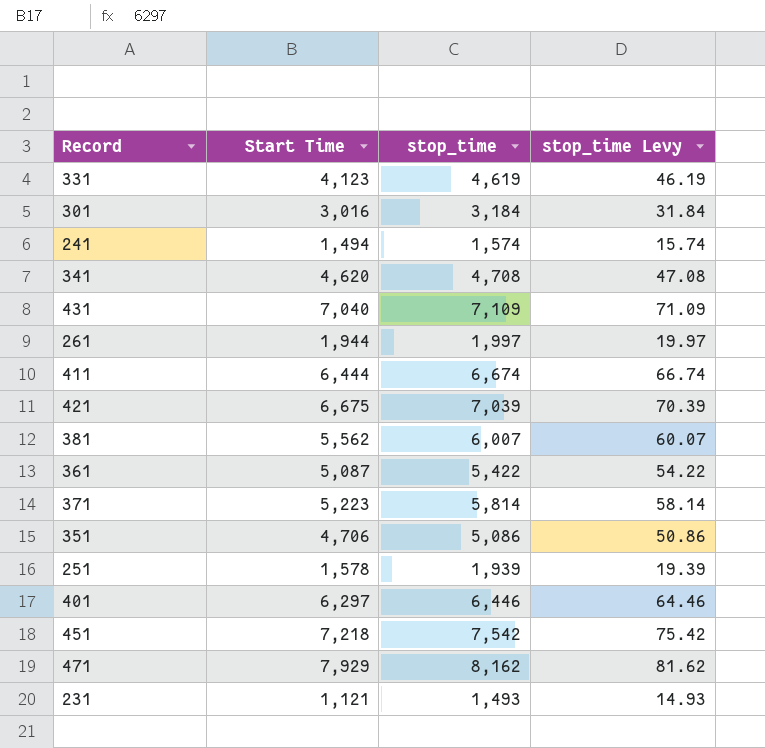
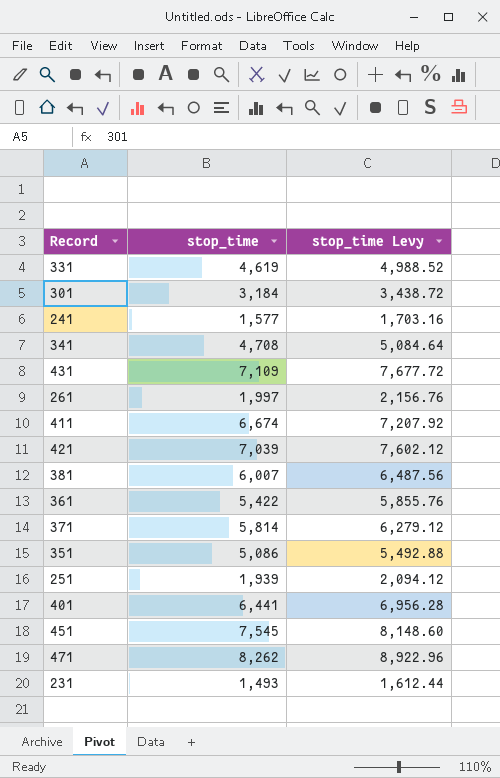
column Start Time | position: 2 -> none
column stop_time Levy | formula: [stop_time] * 0.01 -> [stop_time] * 1.08
241 | stop_time: 1,574 -> 1,577
401 | stop_time: 6,446 -> 6,441
451 | stop_time: 7,542 -> 7,545
471 | stop_time: 8,162 -> 8,262

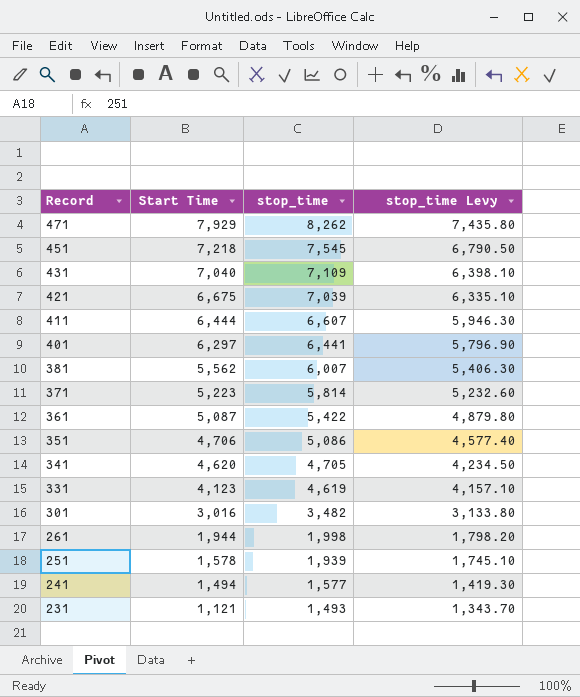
row order: none -> Record descending
column Start Time | position: none -> 2
column stop_time Levy | formula: [stop_time] * 1.08 -> [stop_time] * 0.9
411 | stop_time: 6,674 -> 6,607
341 | stop_time: 4,708 -> 4,705
301 | stop_time: 3,184 -> 3,482
261 | stop_time: 1,997 -> 1,998

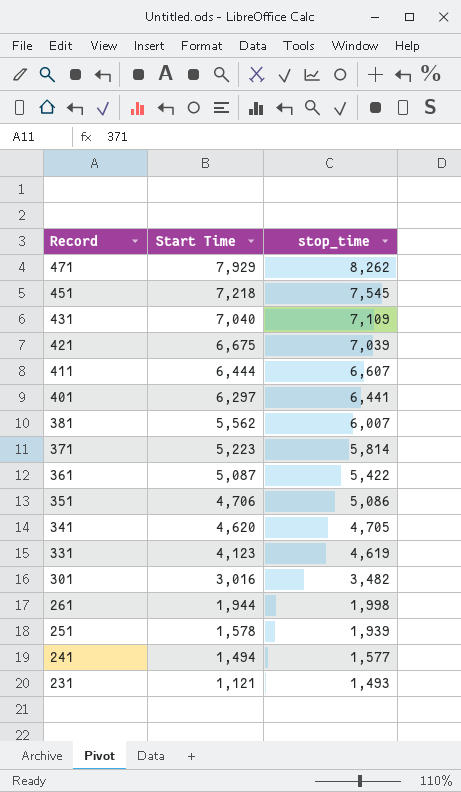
column stop_time Levy | formula: [stop_time] * 0.9 -> none

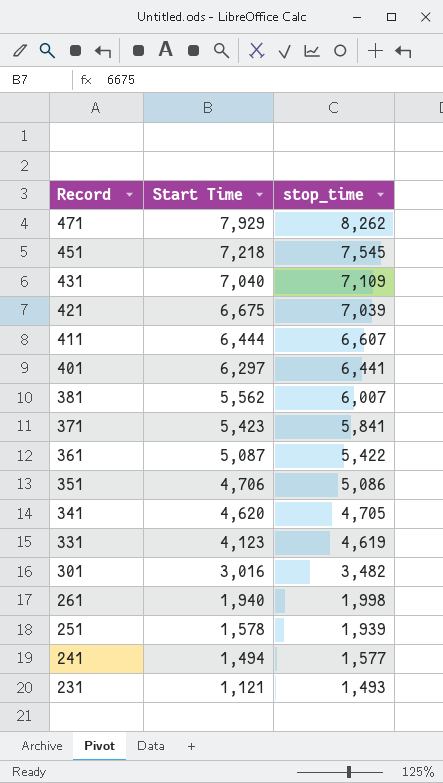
371 | Start Time: 5,223 -> 5,423
371 | stop_time: 5,814 -> 5,841
261 | Start Time: 1,944 -> 1,940

